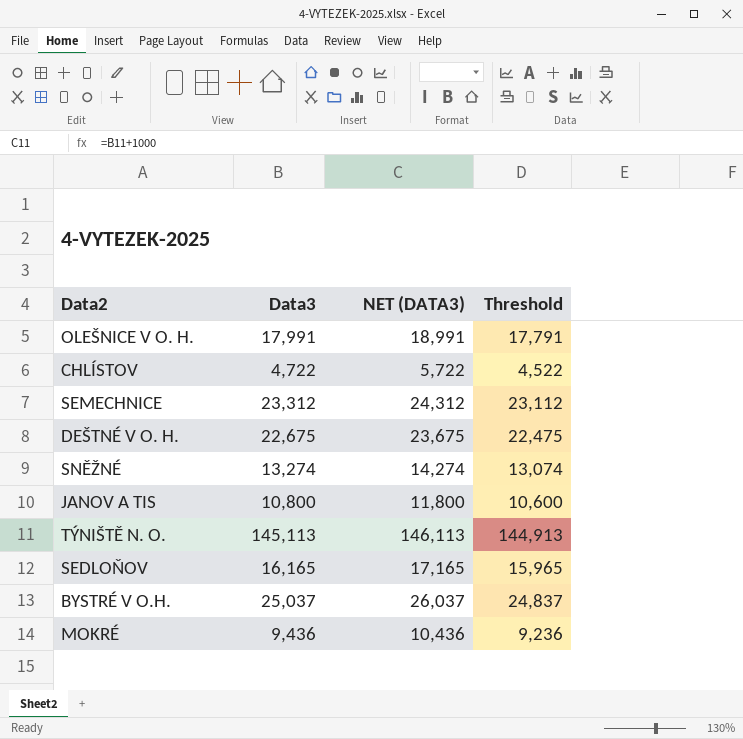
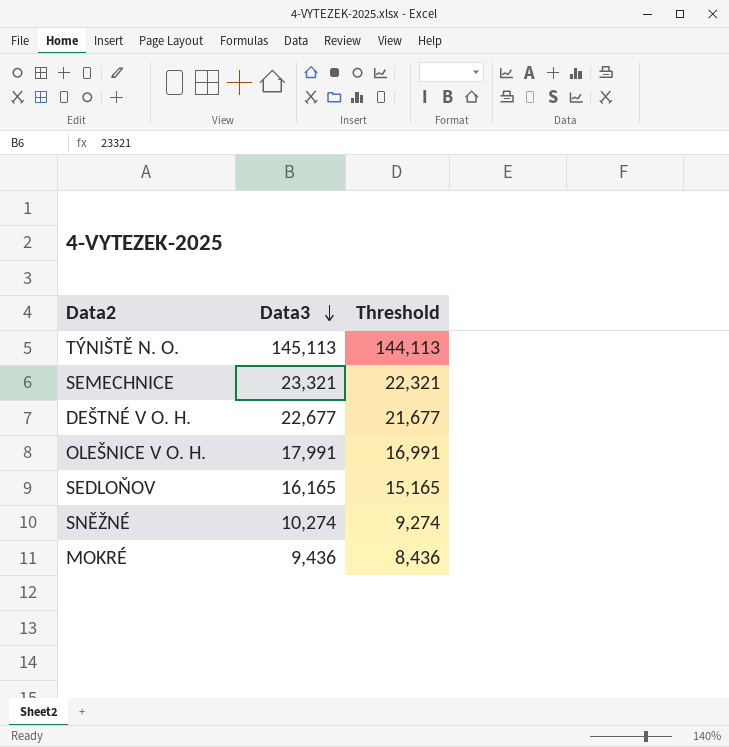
row order: none -> Data3 descending
column NET (DATA3) | formula: [Data3] + 1000 -> none
column Threshold | formula: [Data3] - 200 -> [Data3] - 1000
row CHLÍSTOV: 4,722 | 5,722 | 4,522 -> none
row JANOV A TIS: 10,800 | 11,800 | 10,600 -> none
row BYSTRÉ V O.H.: 25,037 | 26,037 | 24,837 -> none
SEMECHNICE | Data3: 23,312 -> 23,321
DEŠTNÉ V O. H. | Data3: 22,675 -> 22,677
SNĚŽNÉ | Data3: 13,274 -> 10,274

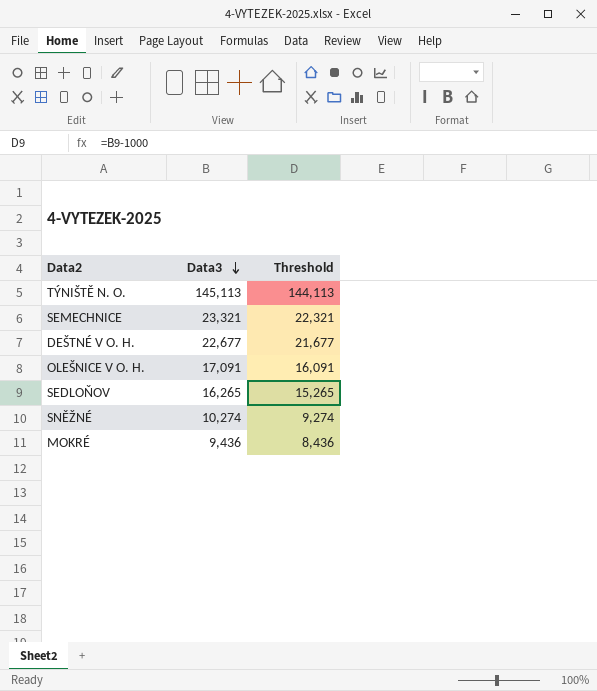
OLEŠNICE V O. H. | Data3: 17,991 -> 17,091
OLEŠNICE V O. H. | Threshold: 16,991 -> 16,091
SEDLOŇOV | Data3: 16,165 -> 16,265
SEDLOŇOV | Threshold: 15,165 -> 15,265

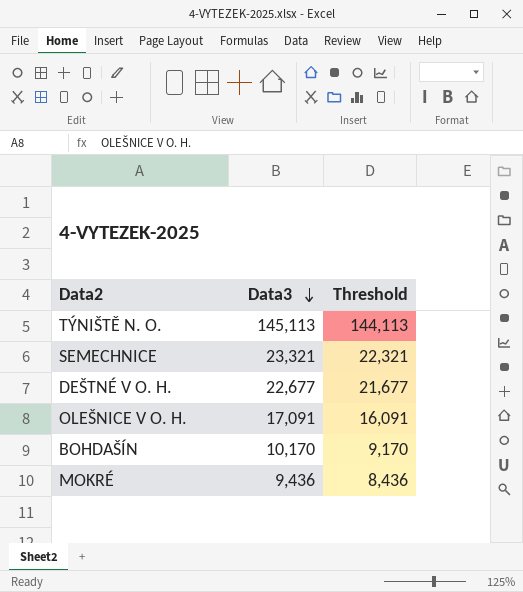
row SEDLOŇOV: 16,265 | 15,265 -> none
row SNĚŽNÉ: 10,274 | 9,274 -> none
row BOHDAŠÍN: none -> 10,170 | 9,170

